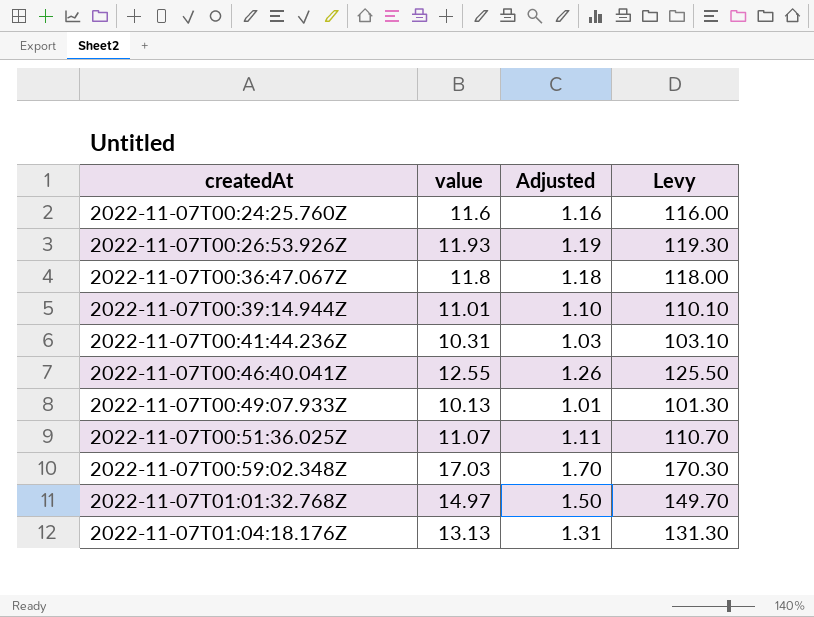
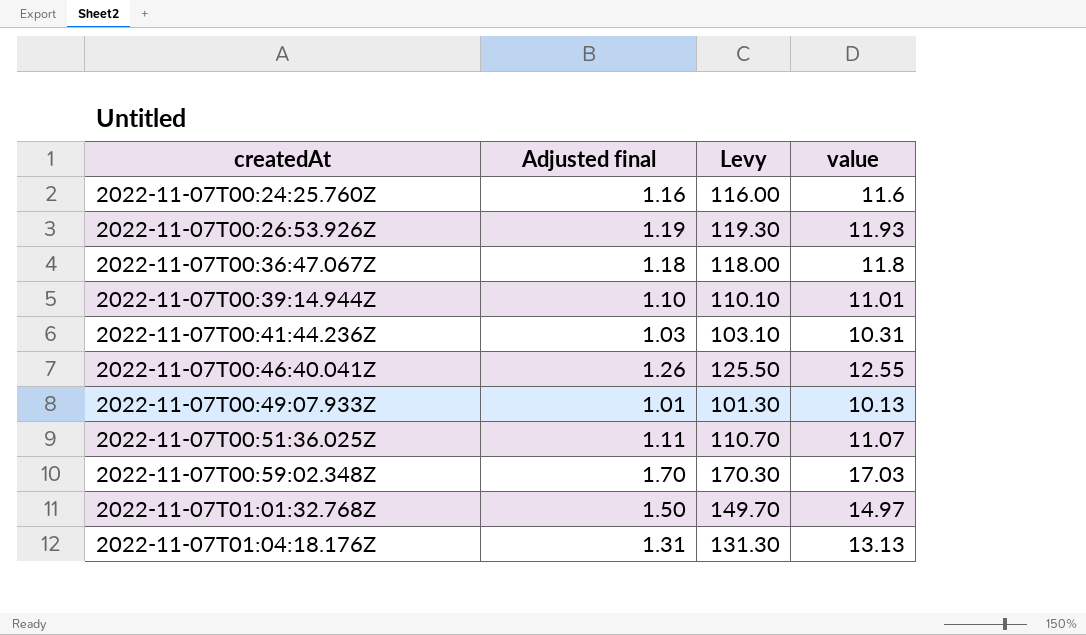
column name: Adjusted -> Adjusted final
column value | position: 2 -> 4

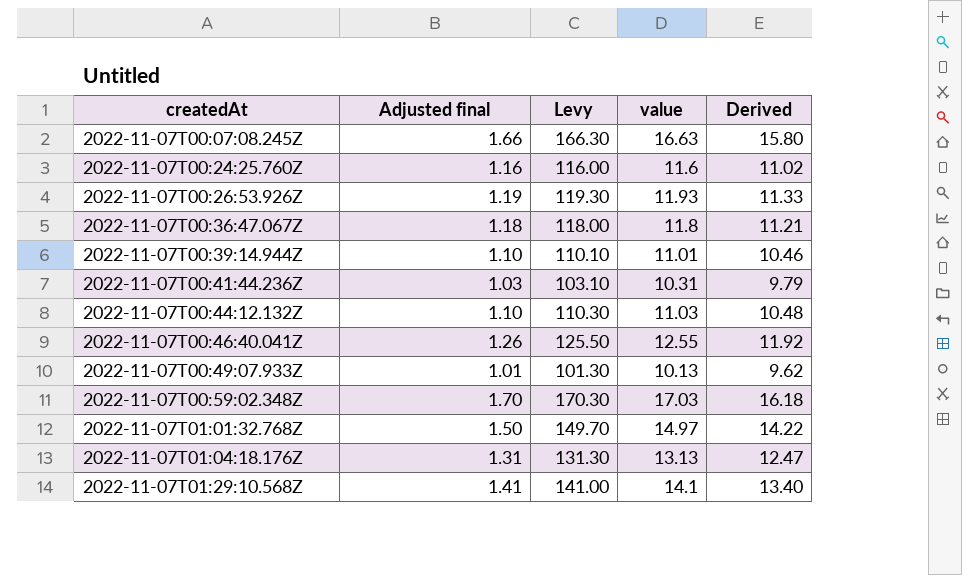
column Derived | formula: none -> [value] * 0.95
row 2022-11-07T00:51:36.025Z: 1.11 | 110.70 | 11.07 -> none
row 2022-11-07T00:07:08.245Z: none -> 1.66 | 166.30 | 16.63 | 15.80
row 2022-11-07T00:44:12.132Z: none -> 1.10 | 110.30 | 11.03 | 10.48
row 2022-11-07T01:29:10.568Z: none -> 1.41 | 141.00 | 14.1 | 13.40

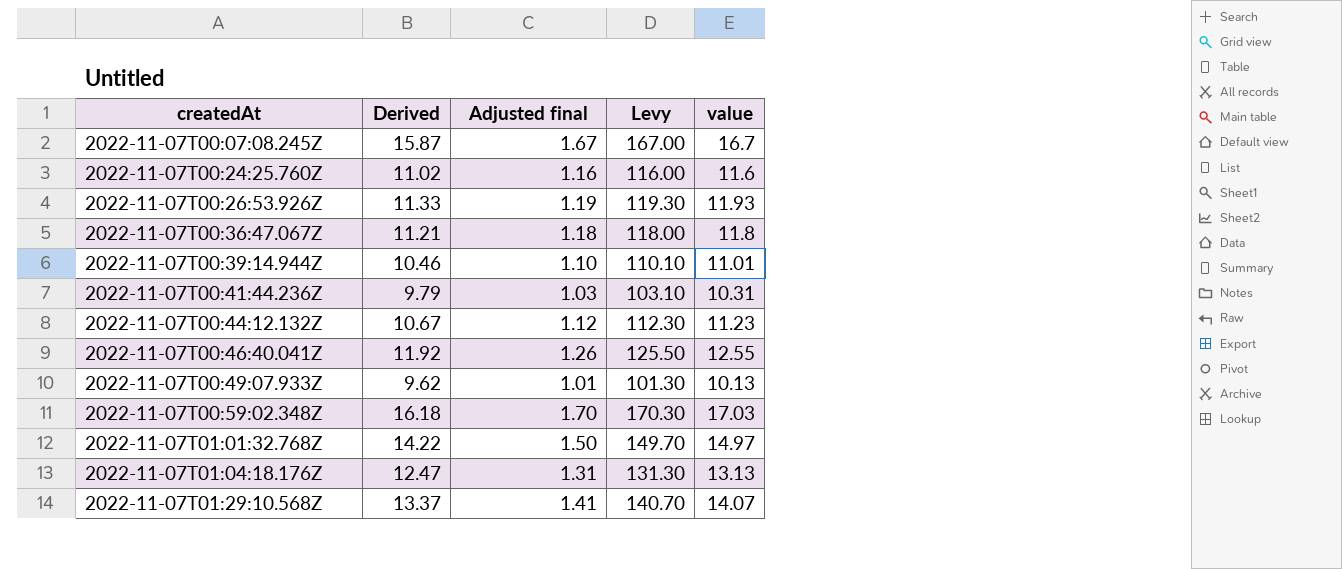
column Derived | position: 5 -> 2
2022-11-07T00:07:08.245Z | Derived: 15.80 -> 15.87
2022-11-07T00:07:08.245Z | Adjusted final: 1.66 -> 1.67
2022-11-07T00:07:08.245Z | Levy: 166.30 -> 167.00
2022-11-07T00:07:08.245Z | value: 16.63 -> 16.7
2022-11-07T00:44:12.132Z | Derived: 10.48 -> 10.67
2022-11-07T00:44:12.132Z | Adjusted final: 1.10 -> 1.12
2022-11-07T00:44:12.132Z | Levy: 110.30 -> 112.30
2022-11-07T00:44:12.132Z | value: 11.03 -> 11.23
2022-11-07T01:29:10.568Z | Derived: 13.40 -> 13.37
2022-11-07T01:29:10.568Z | Levy: 141.00 -> 140.70
2022-11-07T01:29:10.568Z | value: 14.1 -> 14.07

